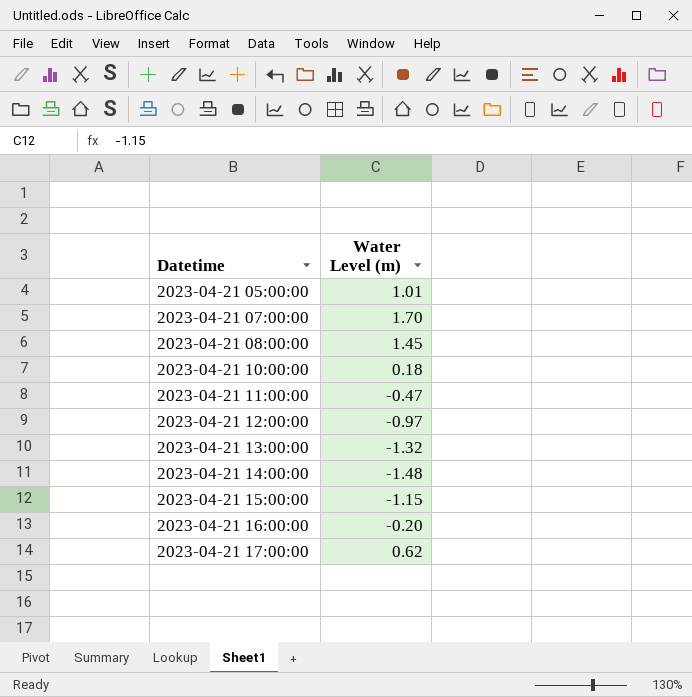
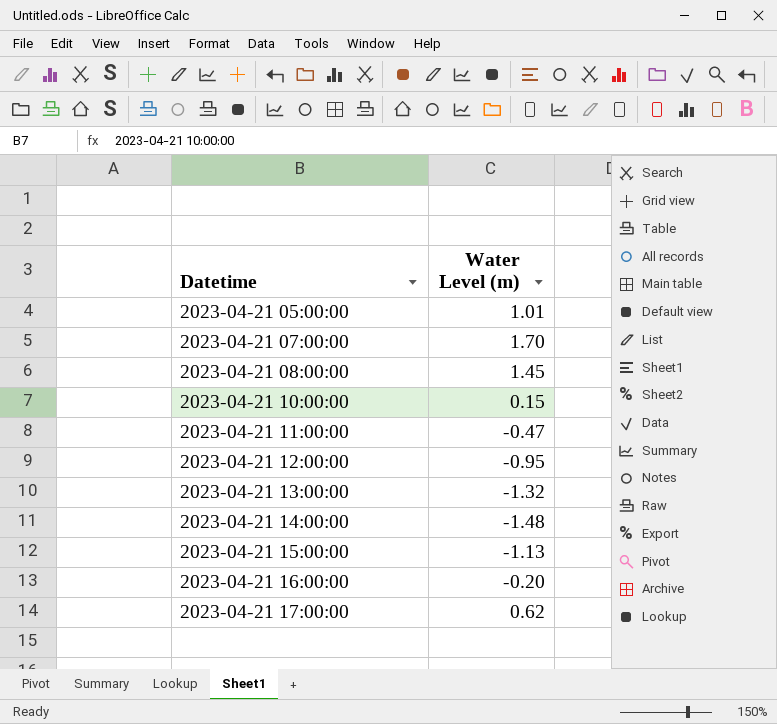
2023-04-21 10:00:00 | Water Level (m): 0.18 -> 0.15
2023-04-21 12:00:00 | Water Level (m): -0.97 -> -0.95
2023-04-21 15:00:00 | Water Level (m): -1.15 -> -1.13

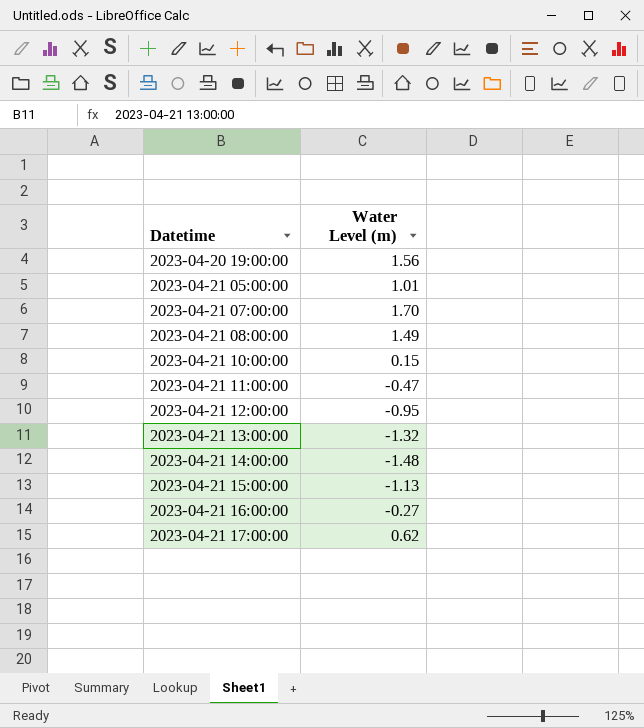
row 2023-04-20 19:00:00: none -> 1.56
2023-04-21 08:00:00 | Water Level (m): 1.45 -> 1.49
2023-04-21 16:00:00 | Water Level (m): -0.20 -> -0.27

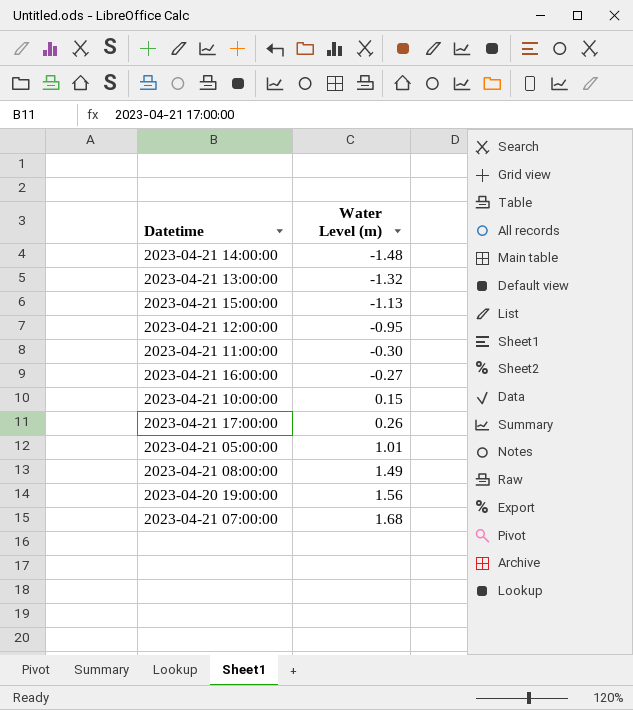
row order: Datetime ascending -> Water Level (m) ascending
2023-04-21 11:00:00 | Water Level (m): -0.47 -> -0.30
2023-04-21 17:00:00 | Water Level (m): 0.62 -> 0.26
2023-04-21 07:00:00 | Water Level (m): 1.70 -> 1.68

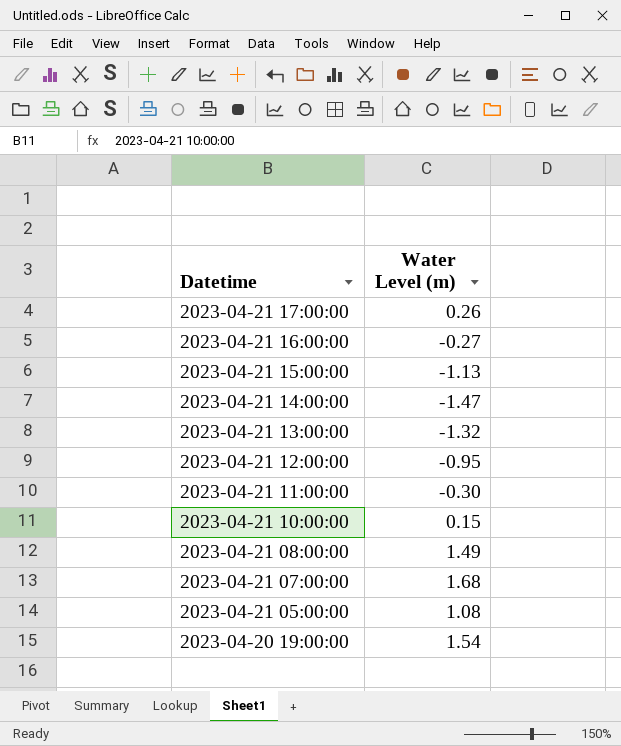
row order: Water Level (m) ascending -> Datetime descending
2023-04-21 14:00:00 | Water Level (m): -1.48 -> -1.47
2023-04-21 05:00:00 | Water Level (m): 1.01 -> 1.08
2023-04-20 19:00:00 | Water Level (m): 1.56 -> 1.54

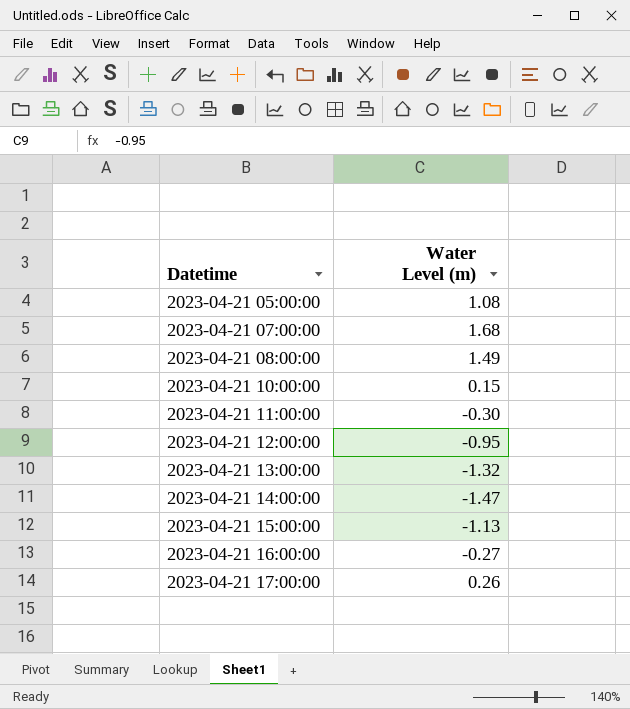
row order: Datetime descending -> Datetime ascending
row 2023-04-20 19:00:00: 1.54 -> none

